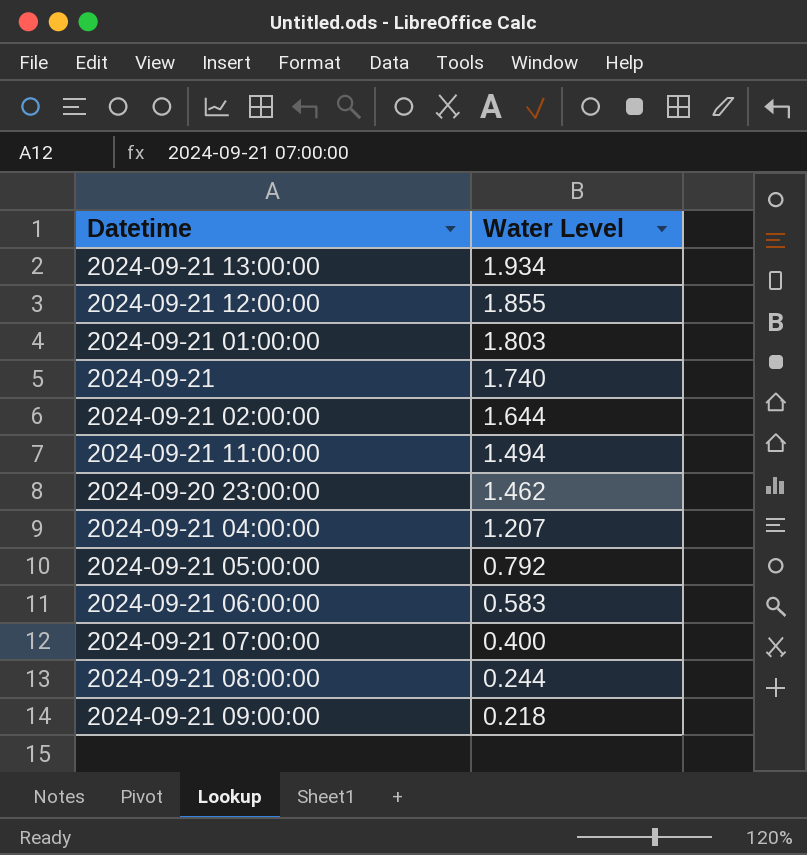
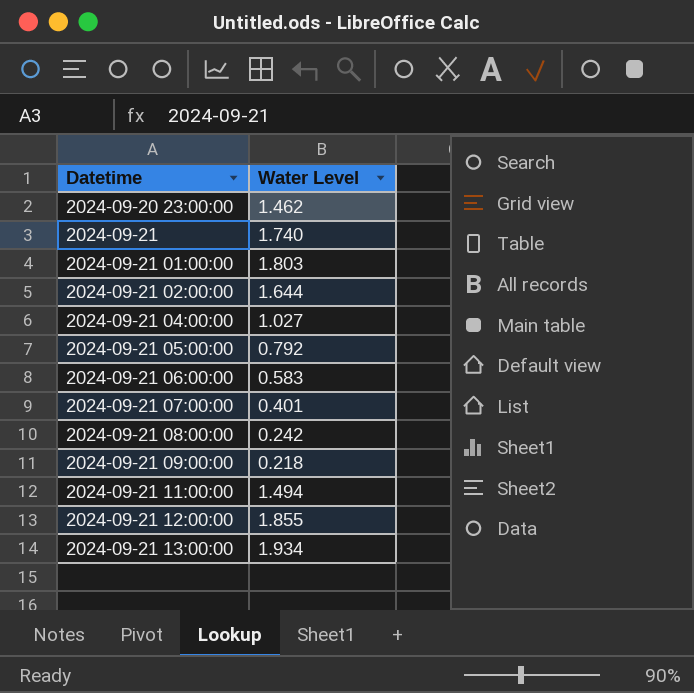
row order: Water Level descending -> Datetime ascending
2024-09-21 04:00:00 | Water Level: 1.207 -> 1.027
2024-09-21 07:00:00 | Water Level: 0.400 -> 0.401
2024-09-21 08:00:00 | Water Level: 0.244 -> 0.242

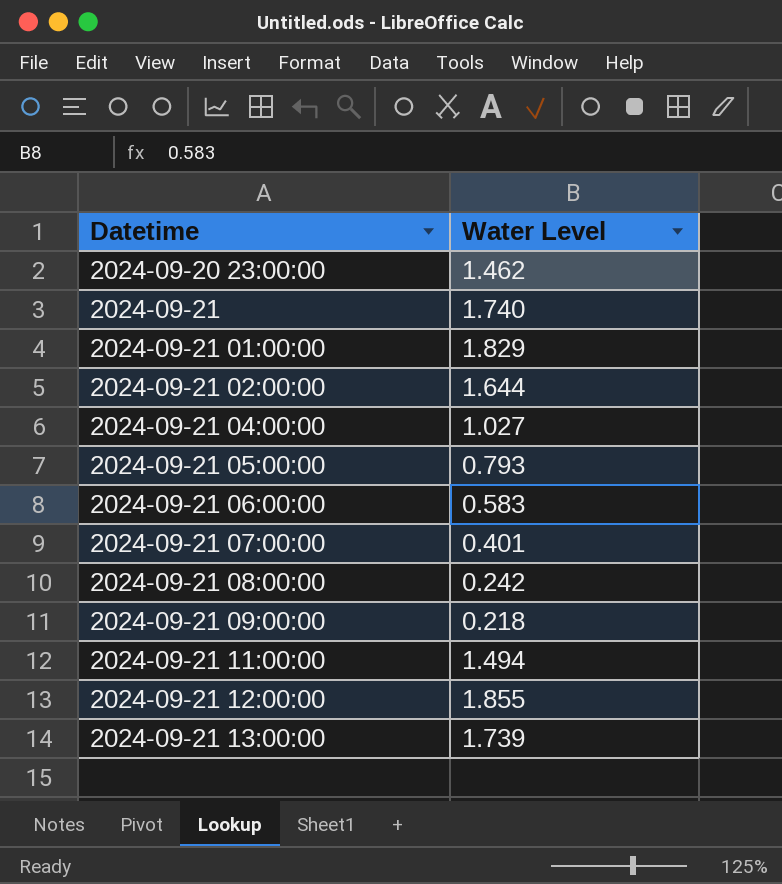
2024-09-21 01:00:00 | Water Level: 1.803 -> 1.829
2024-09-21 05:00:00 | Water Level: 0.792 -> 0.793
2024-09-21 13:00:00 | Water Level: 1.934 -> 1.739

